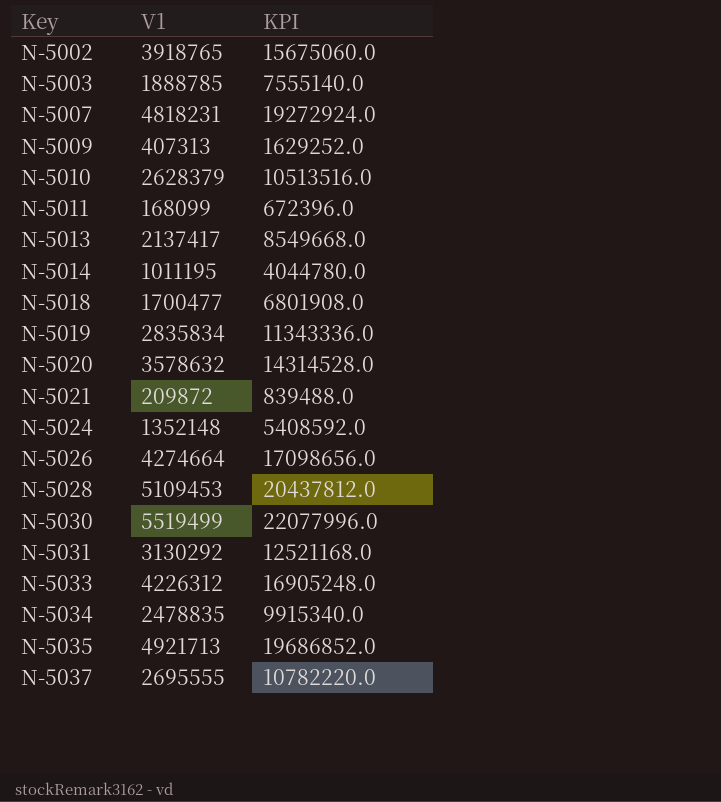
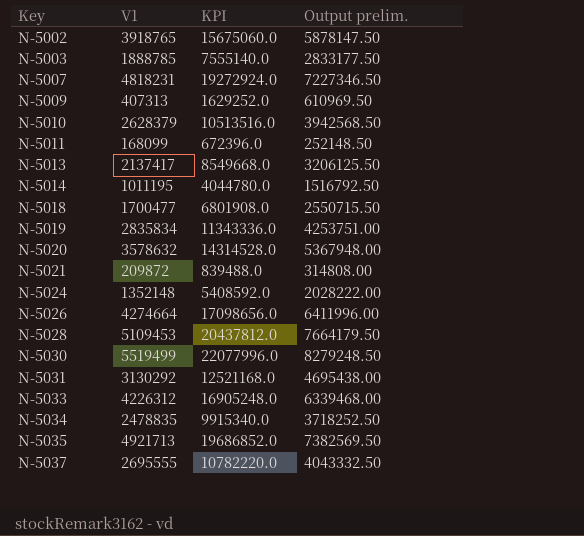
column Output prelim. | formula: none -> [V1] * 1.5

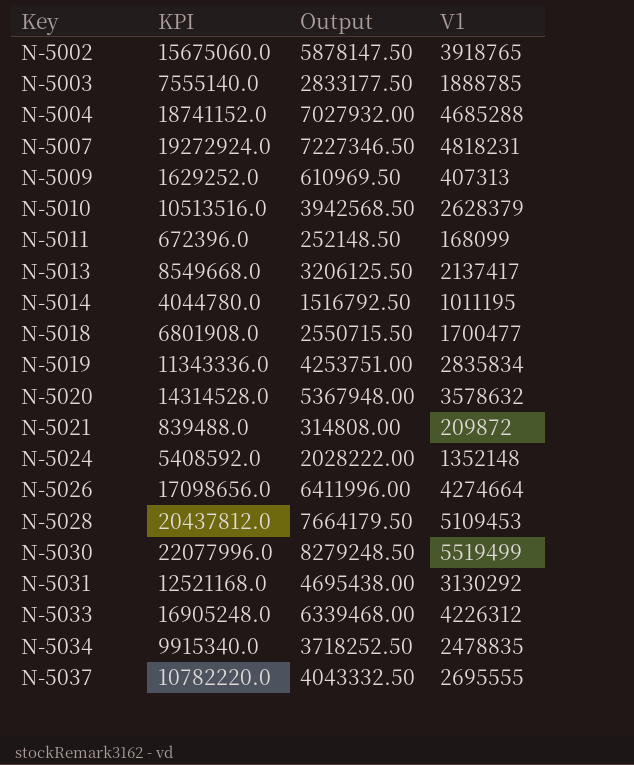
column name: Output prelim. -> Output
column V1 | position: 2 -> 4
row N-5035: 4921713 | 19686852.0 | 7382569.50 -> none
row N-5004: none -> 18741152.0 | 7027932.00 | 4685288

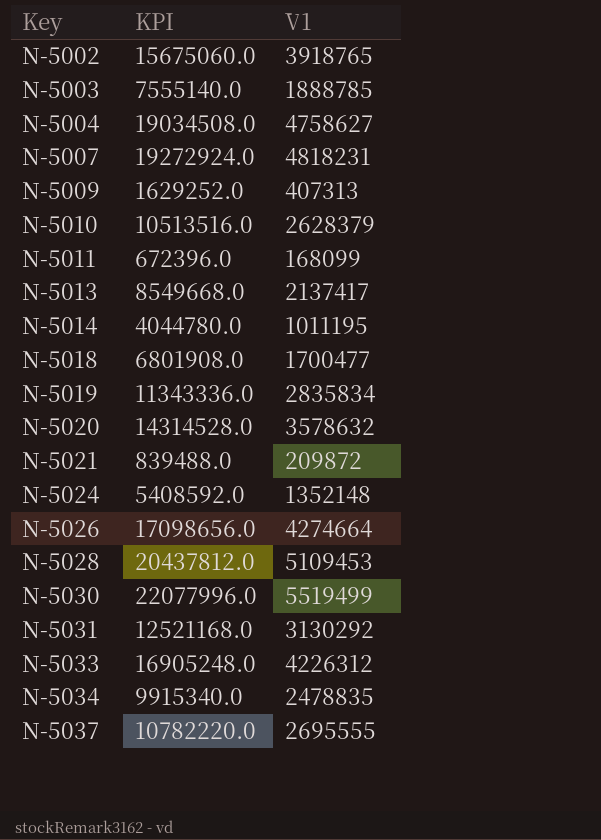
column Output | formula: [V1] * 1.5 -> none
N-5004 | KPI: 18741152.0 -> 19034508.0
N-5004 | V1: 4685288 -> 4758627

